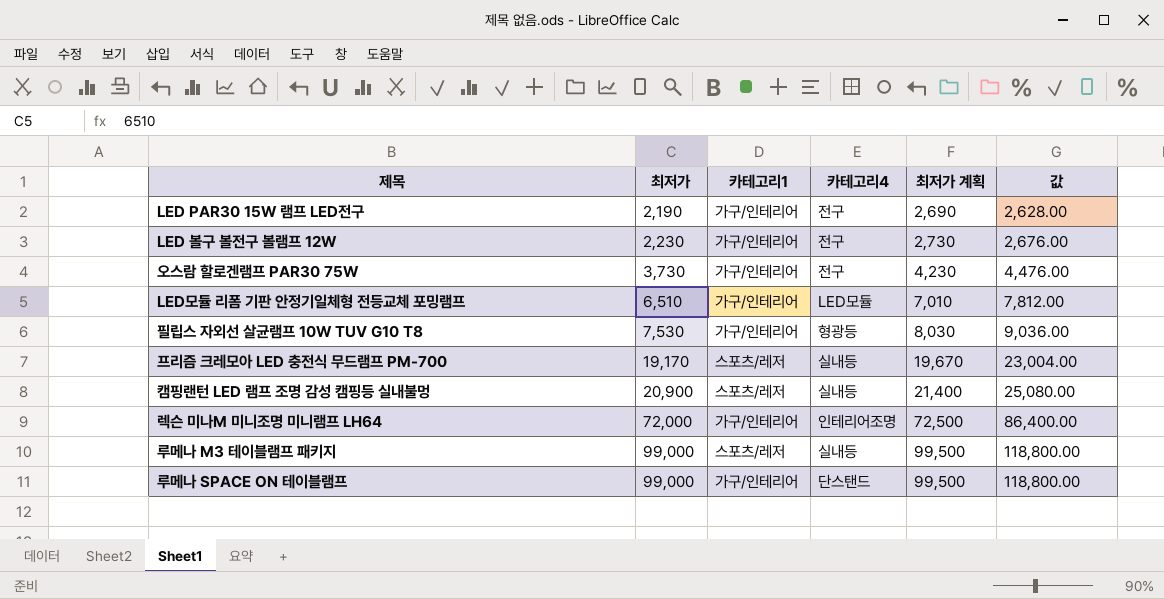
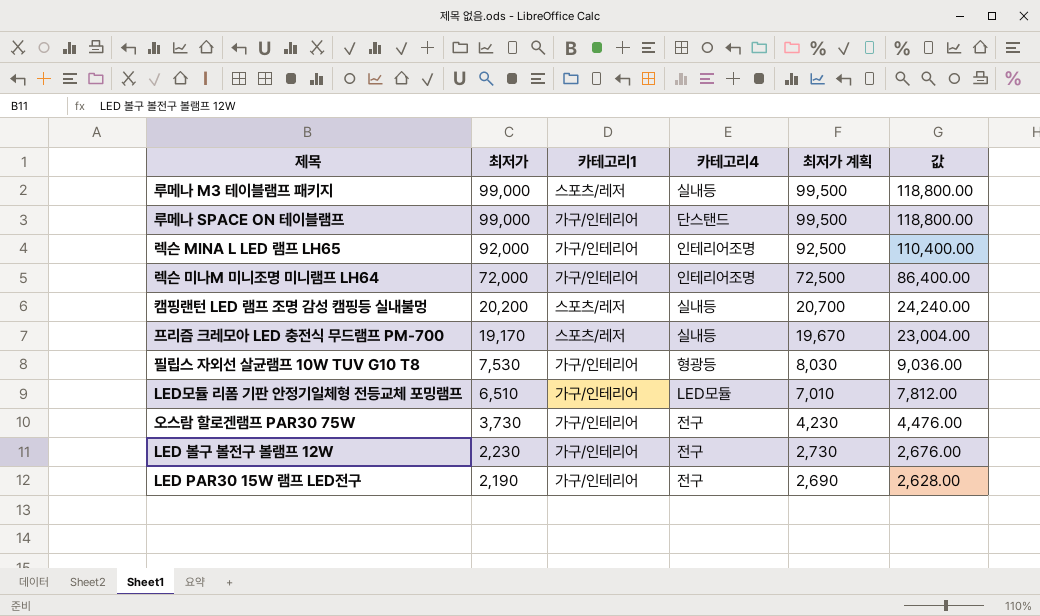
row order: 최저가 ascending -> 최저가 descending
row 렉슨 MINA L LED 램프 LH65: none -> 92,000 | 가구/인테리어 | 인테리어조명 | 92,500 | 110,400.00
캠핑랜턴 LED 램프 조명 감성 캠핑등 실내불멍 | 최저가: 20,900 -> 20,200
캠핑랜턴 LED 램프 조명 감성 캠핑등 실내불멍 | 최저가 계획: 21,400 -> 20,700
캠핑랜턴 LED 램프 조명 감성 캠핑등 실내불멍 | 값: 25,080.00 -> 24,240.00

